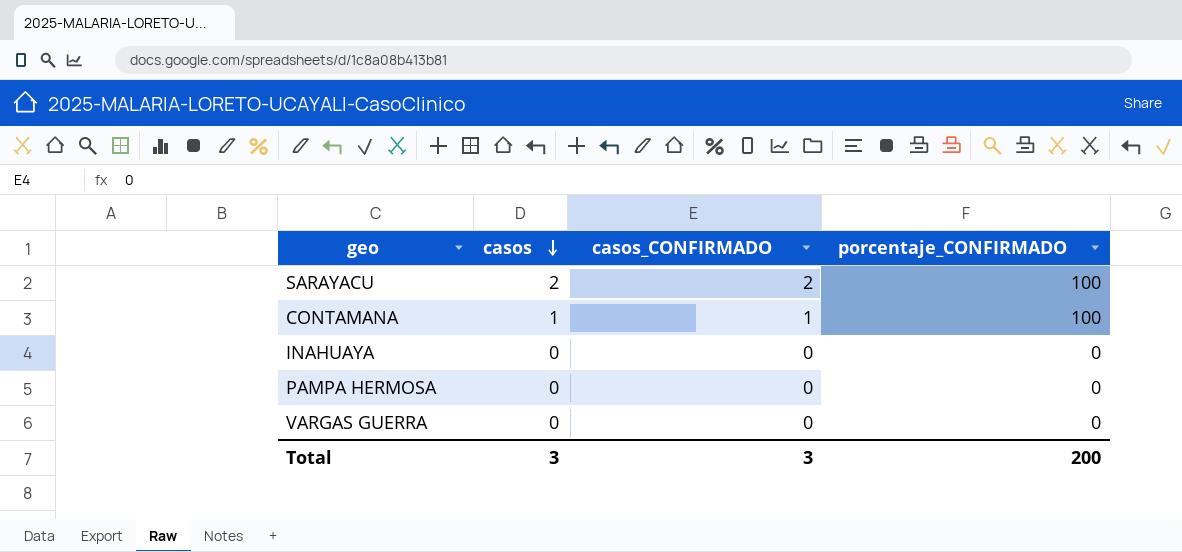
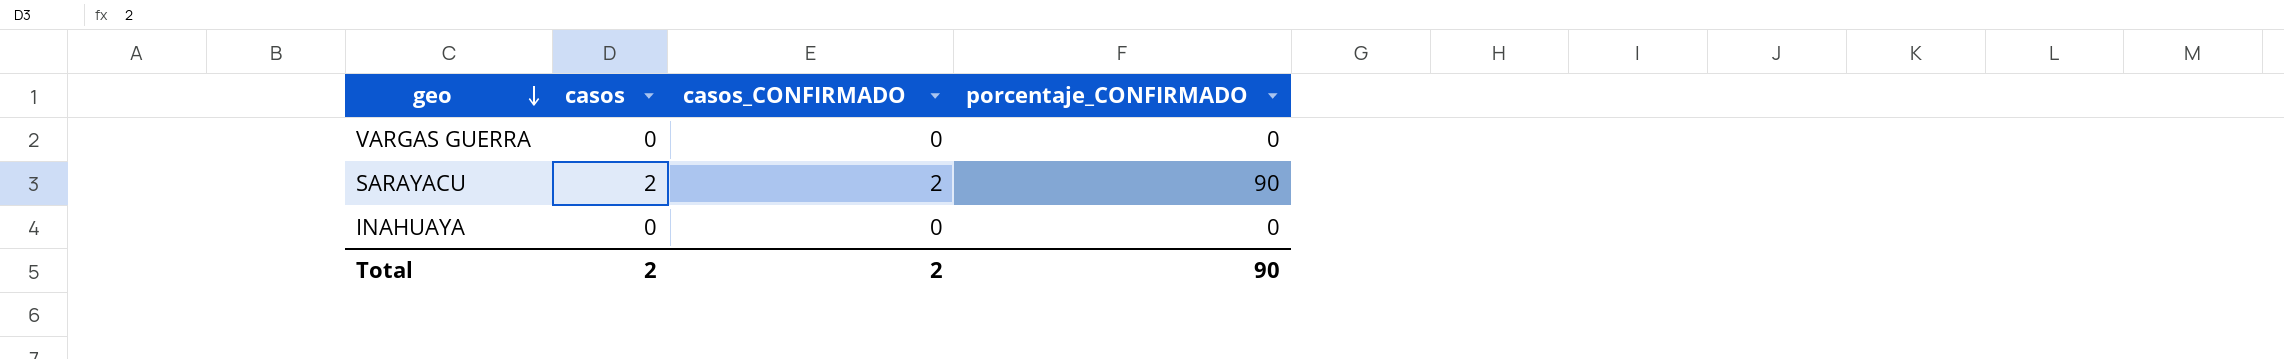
row order: casos descending -> geo descending
row CONTAMANA: 1 | 1 | 100 -> none
row PAMPA HERMOSA: 0 | 0 | 0 -> none
SARAYACU | porcentaje_CONFIRMADO: 100 -> 90
Total | casos: 3 -> 2
Total | casos_CONFIRMADO: 3 -> 2
Total | porcentaje_CONFIRMADO: 200 -> 90

